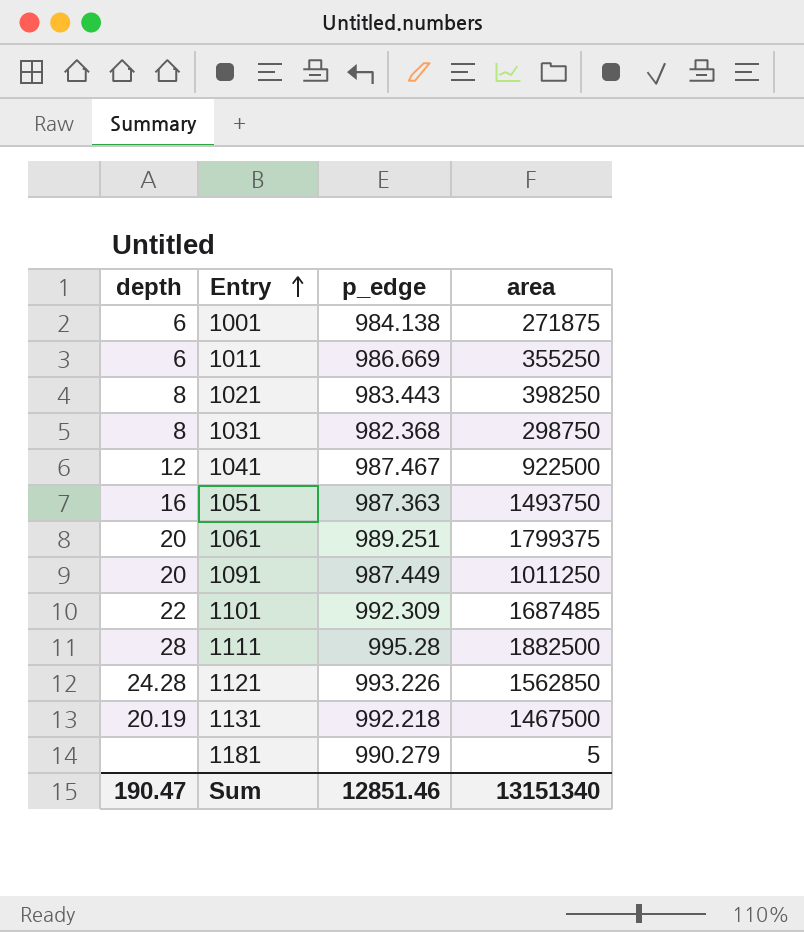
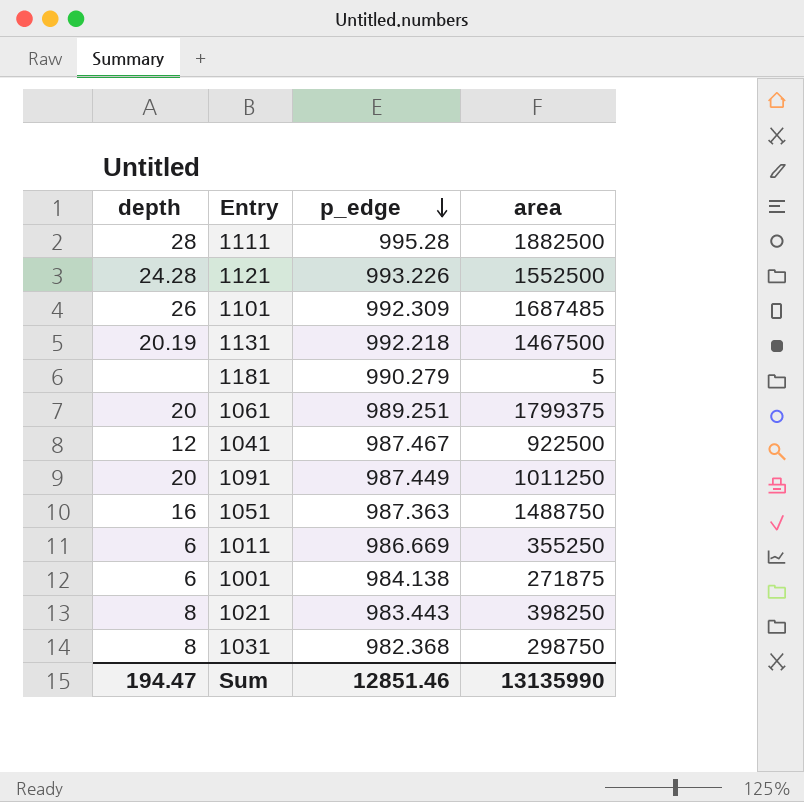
row order: Entry ascending -> p_edge descending
1121 | area: 1562850 -> 1552500
1101 | depth: 22 -> 26
1051 | area: 1493750 -> 1488750
Sum | depth: 190.47 -> 194.47
Sum | area: 13151340 -> 13135990

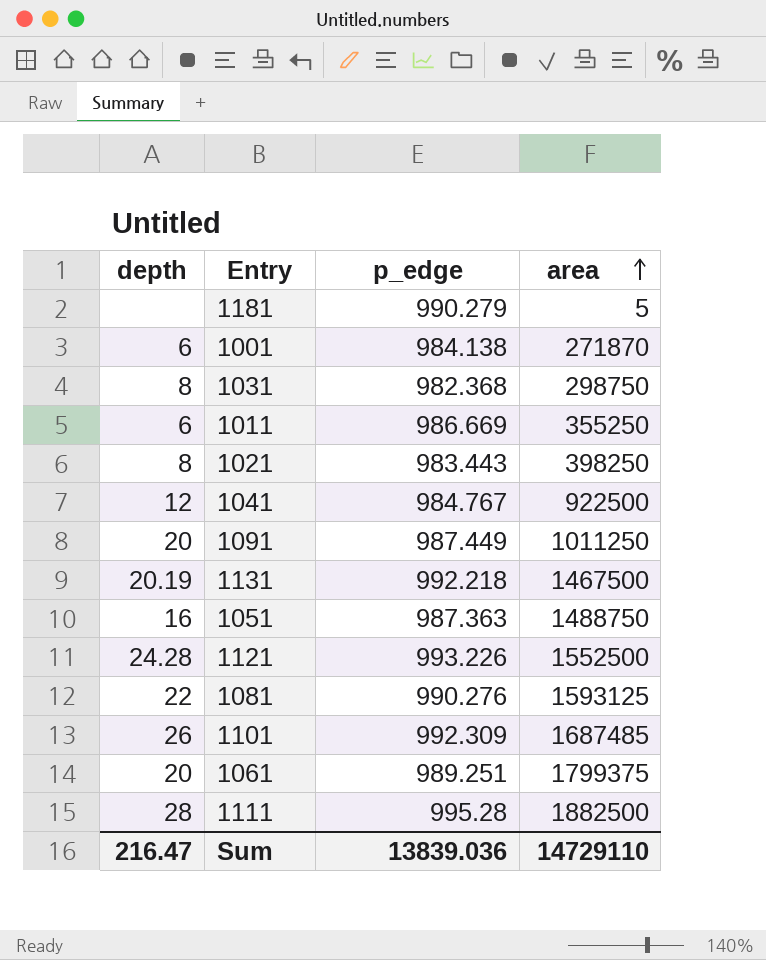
row order: p_edge descending -> area ascending
1001 | area: 271875 -> 271870
1041 | p_edge: 987.467 -> 984.767
row 1081: none -> 22 | 990.276 | 1593125
Sum | depth: 194.47 -> 216.47
Sum | p_edge: 12851.46 -> 13839.036
Sum | area: 13135990 -> 14729110

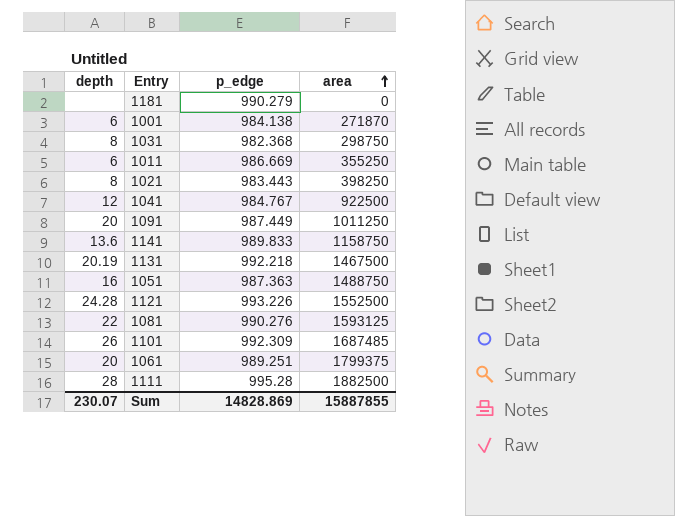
1181 | area: 5 -> 0
row 1141: none -> 13.6 | 989.833 | 1158750
Sum | depth: 216.47 -> 230.07
Sum | p_edge: 13839.036 -> 14828.869
Sum | area: 14729110 -> 15887855

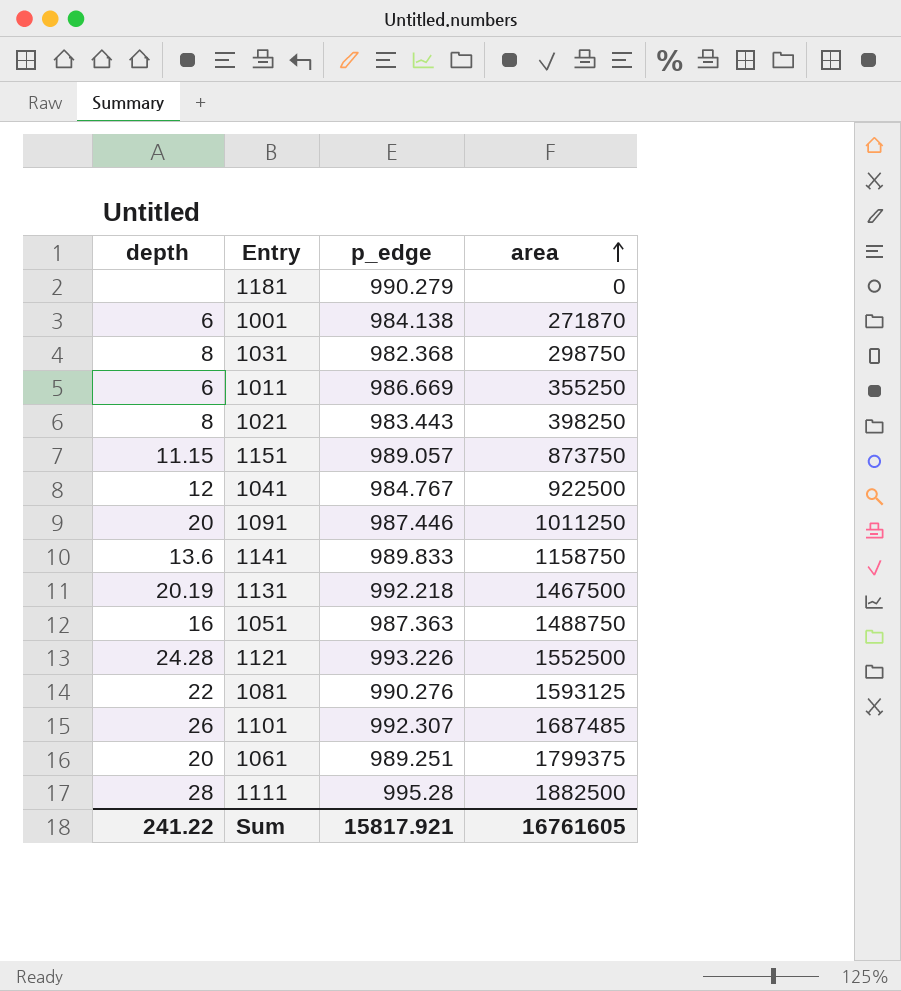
row 1151: none -> 11.15 | 989.057 | 873750
1091 | p_edge: 987.449 -> 987.446
1101 | p_edge: 992.309 -> 992.307
Sum | depth: 230.07 -> 241.22
Sum | p_edge: 14828.869 -> 15817.921
Sum | area: 15887855 -> 16761605

